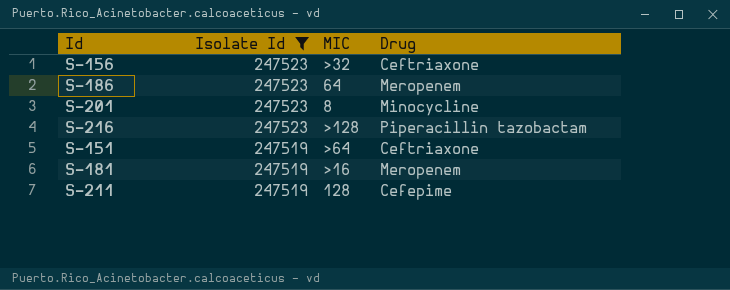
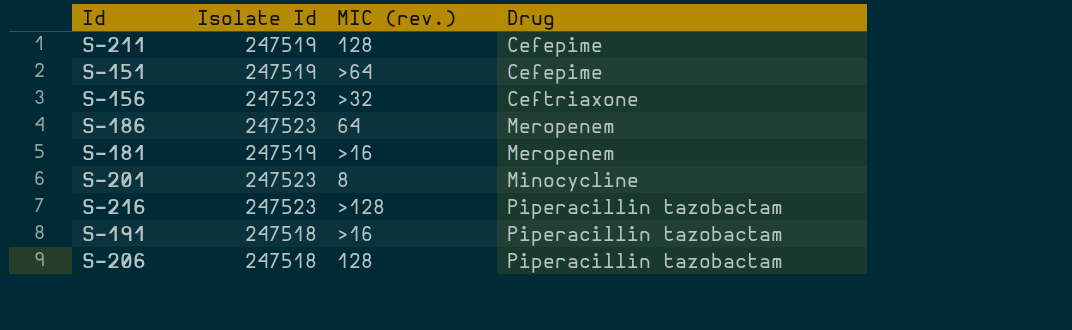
filter: Isolate Id != 247518 -> none
row order: Isolate Id descending -> Drug ascending
column name: MIC -> MIC (rev.)
S-151 | Drug: Ceftriaxone -> Cefepime

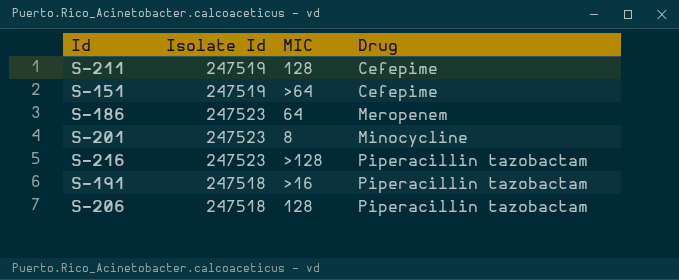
column name: MIC (rev.) -> MIC
row S-156: 247523 | >32 | Ceftriaxone -> none
row S-181: 247519 | >16 | Meropenem -> none

